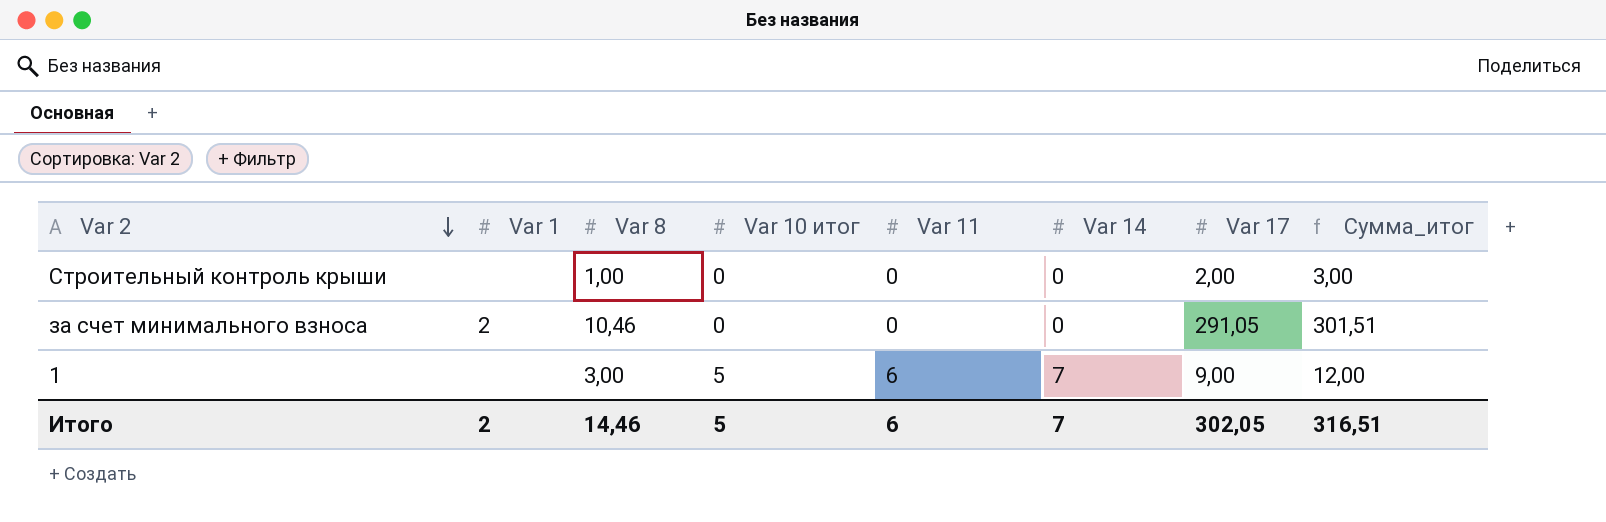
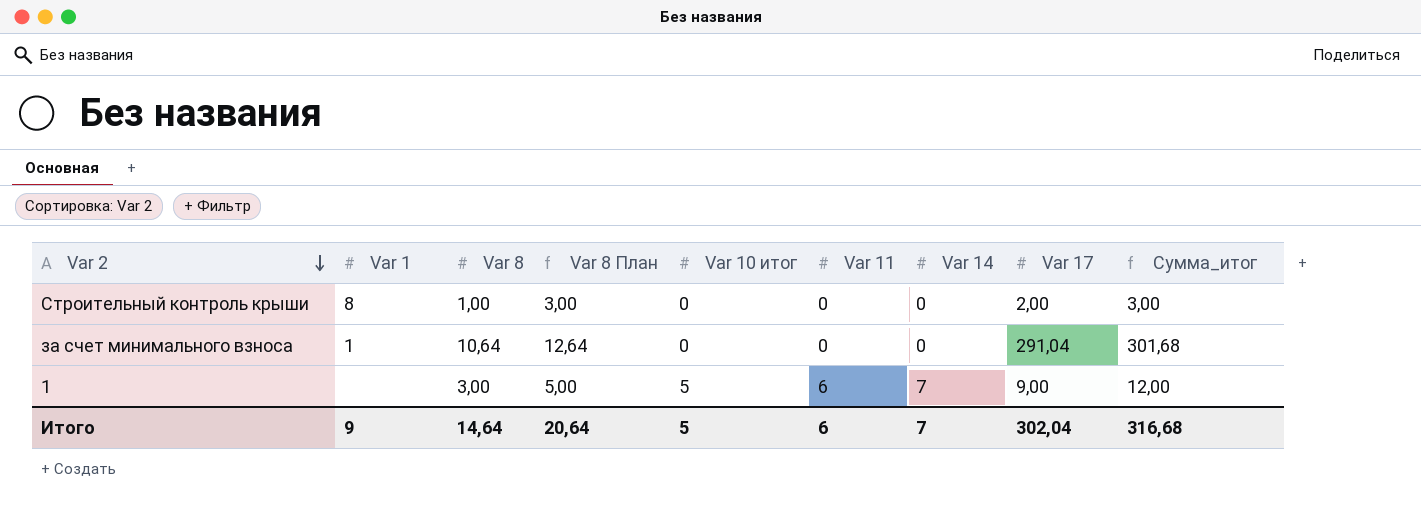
column Var 8 План | formula: none -> [Var 8] + 2
Строительный контроль крыши | Var 1: none -> 8
за счет минимального взноса | Var 1: 2 -> 1
за счет минимального взноса | Var 8: 10,46 -> 10,64
за счет минимального взноса | Var 17: 291,05 -> 291,04
за счет минимального взноса | Сумма_итог: 301,51 -> 301,68
Итого | Var 1: 2 -> 9
Итого | Var 8: 14,46 -> 14,64
Итого | Var 17: 302,05 -> 302,04
Итого | Сумма_итог: 316,51 -> 316,68

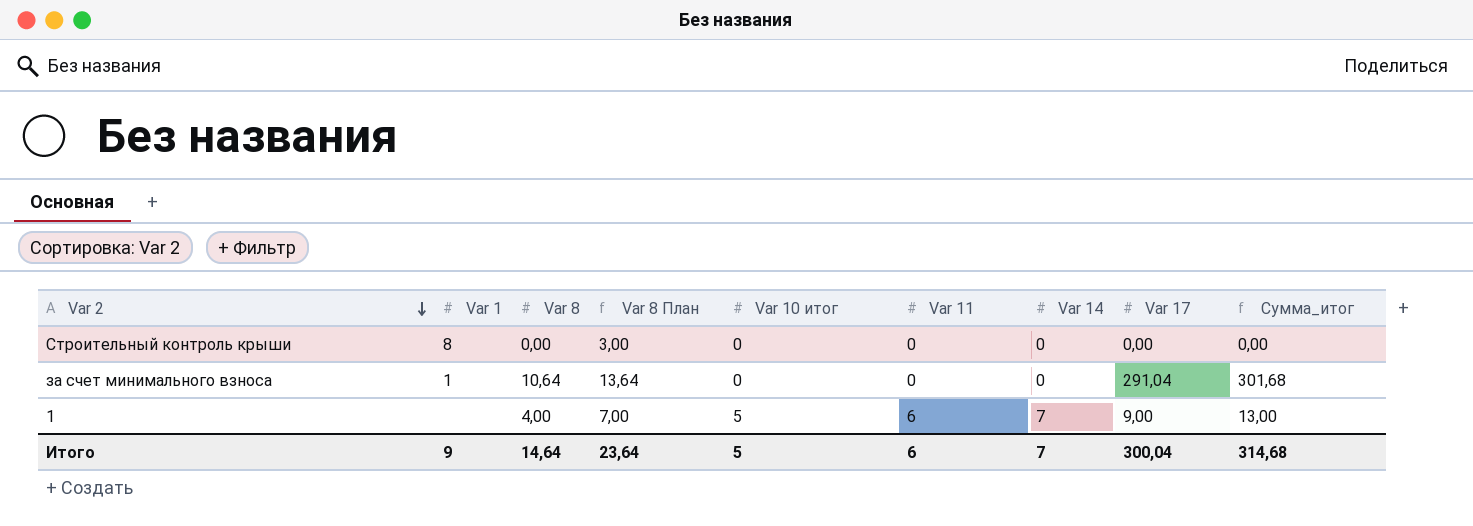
column Var 8 План | formula: [Var 8] + 2 -> [Var 8] + 3
Строительный контроль крыши | Var 8: 1,00 -> 0,00
Строительный контроль крыши | Var 17: 2,00 -> 0,00
Строительный контроль крыши | Сумма_итог: 3,00 -> 0,00
1 | Var 8: 3,00 -> 4,00
1 | Сумма_итог: 12,00 -> 13,00
Итого | Var 8 План: 20,64 -> 23,64
Итого | Var 17: 302,04 -> 300,04
Итого | Сумма_итог: 316,68 -> 314,68

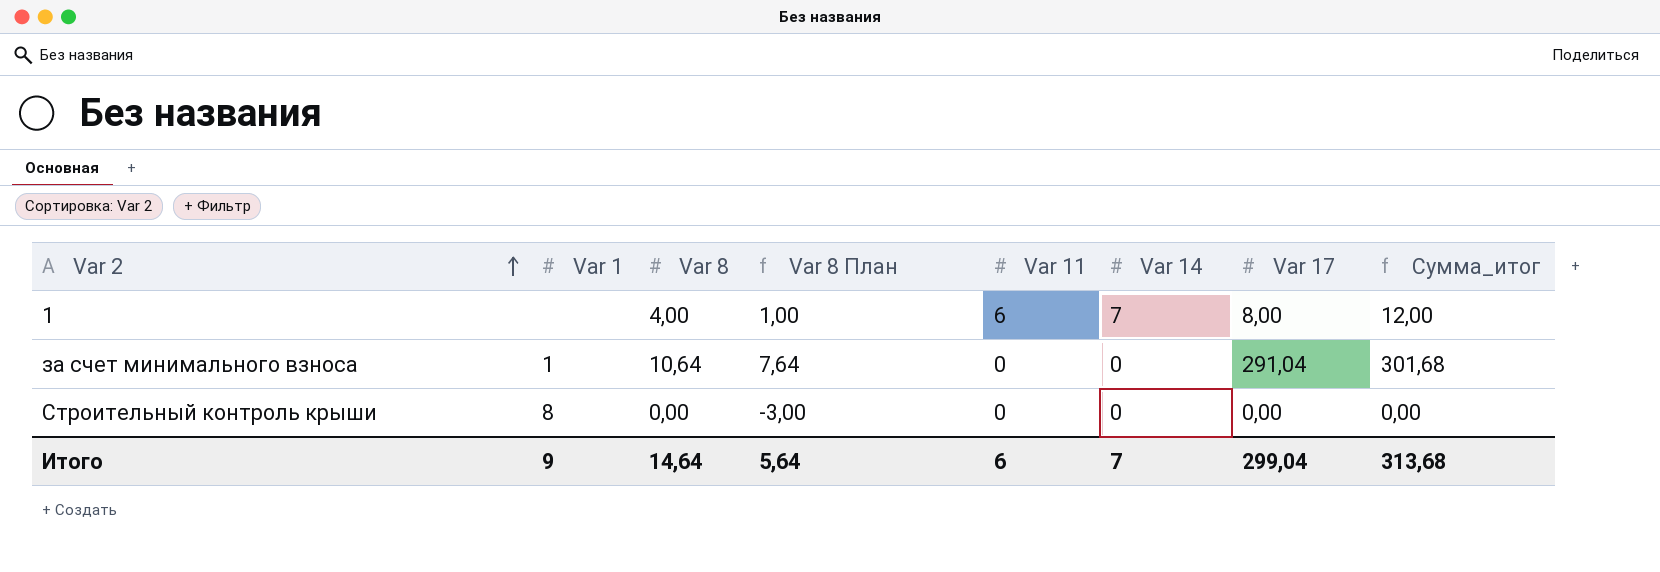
row order: Var 2 descending -> Var 2 ascending
column Var 10 итог | position: 5 -> none
column Var 8 План | formula: [Var 8] + 3 -> [Var 8] - 3
1 | Var 17: 9,00 -> 8,00
1 | Сумма_итог: 13,00 -> 12,00
Итого | Var 8 План: 23,64 -> 5,64
Итого | Var 17: 300,04 -> 299,04
Итого | Сумма_итог: 314,68 -> 313,68

